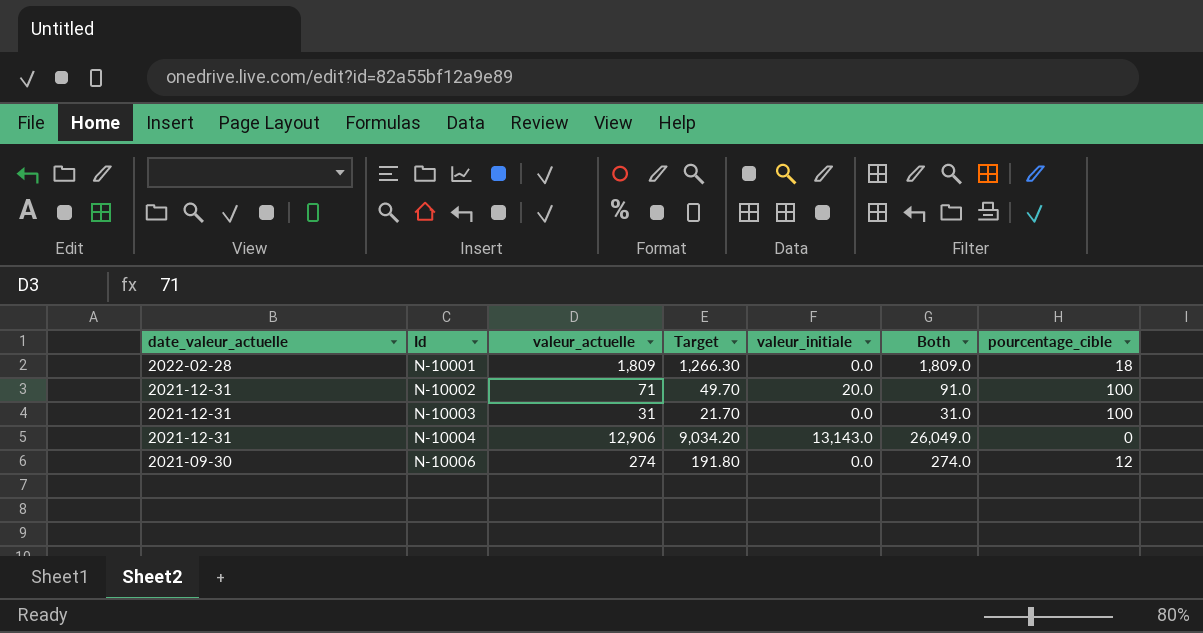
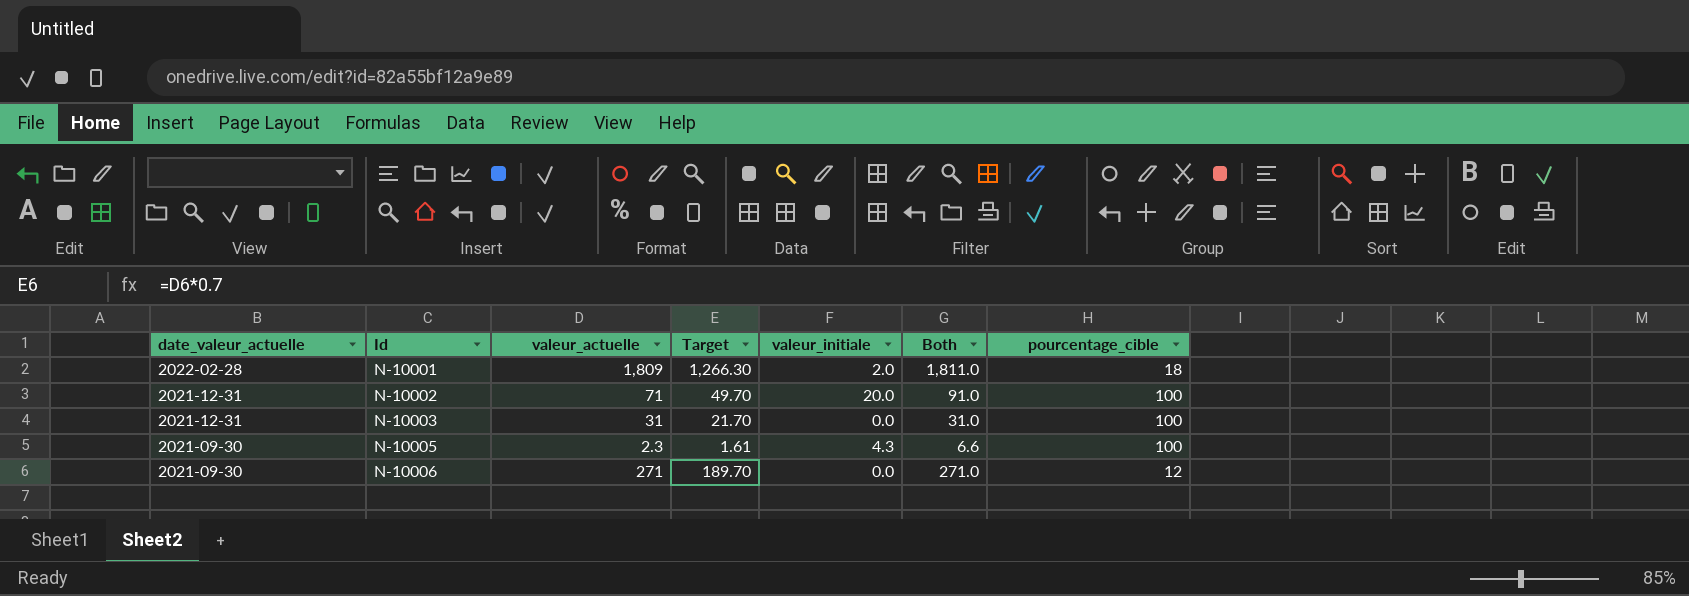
row N-10004: 2021-12-31 | 12,906 | 9,034.20 | 13,143.0 | 26,049.0 | 0 -> none
N-10001 | valeur_initiale: 0.0 -> 2.0
N-10001 | Both: 1,809.0 -> 1,811.0
row N-10005: none -> 2021-09-30 | 2.3 | 1.61 | 4.3 | 6.6 | 100
N-10006 | valeur_actuelle: 274 -> 271
N-10006 | Target: 191.80 -> 189.70
N-10006 | Both: 274.0 -> 271.0

